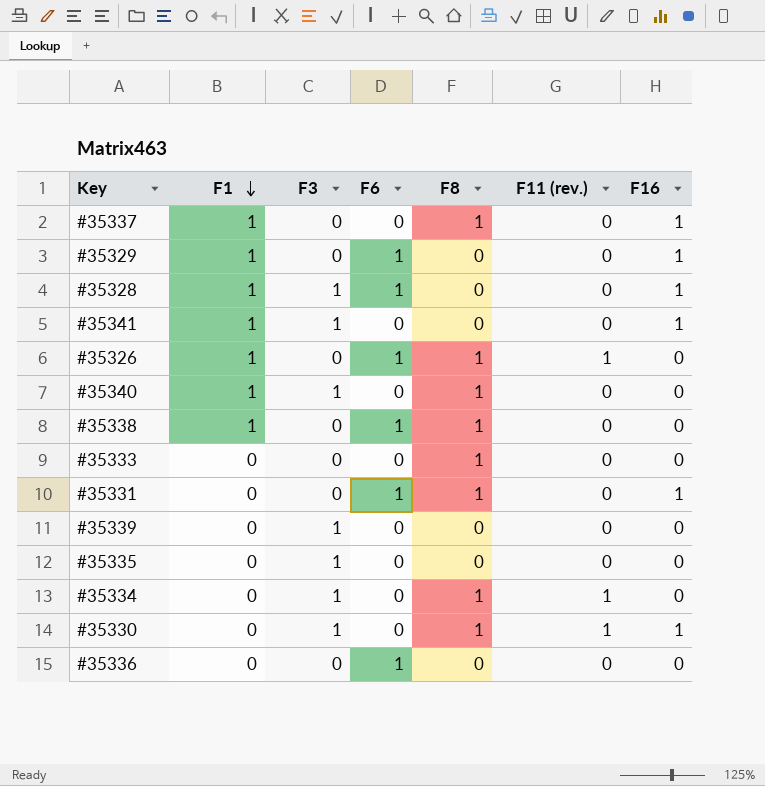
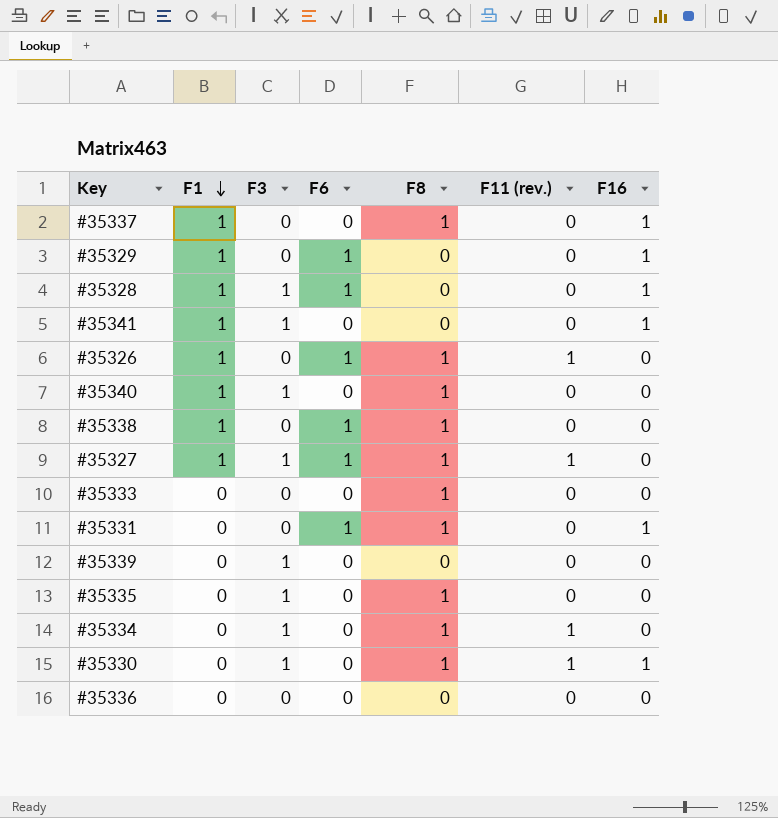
row #35327: none -> 1 | 1 | 1 | 1 | 1 | 0
#35335 | F8: 0 -> 1
#35336 | F6: 1 -> 0

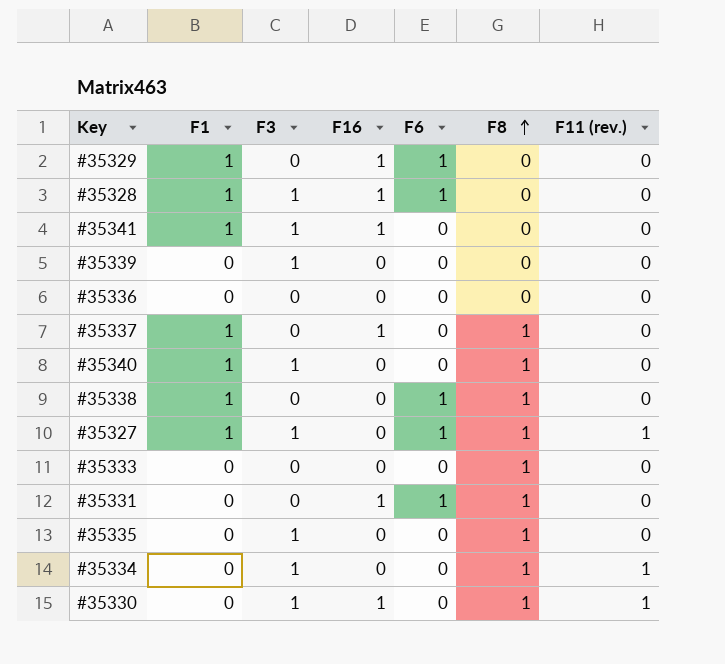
row order: F1 descending -> F8 ascending
column F16 | position: 7 -> 4
row #35326: 1 | 0 | 1 | 1 | 1 | 0 -> none

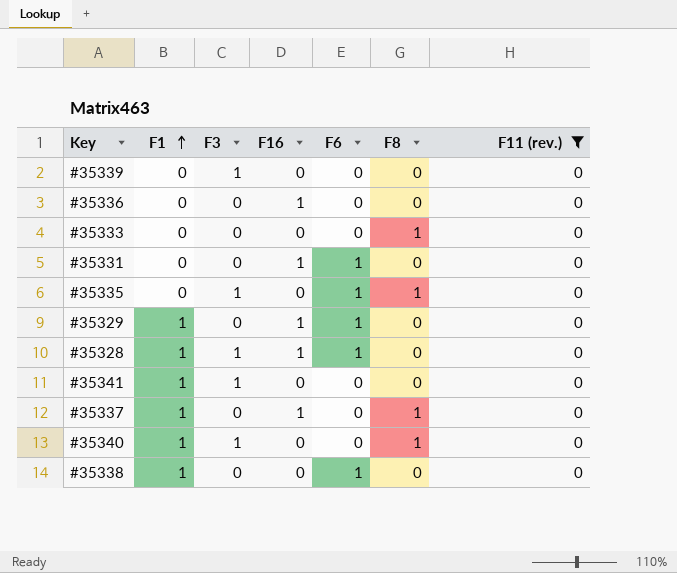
filter: none -> F11 (rev.) = 0
row order: F8 ascending -> F1 ascending
#35336 | F16: 0 -> 1
#35331 | F8: 1 -> 0
#35335 | F6: 0 -> 1
#35341 | F16: 1 -> 0
#35338 | F8: 1 -> 0

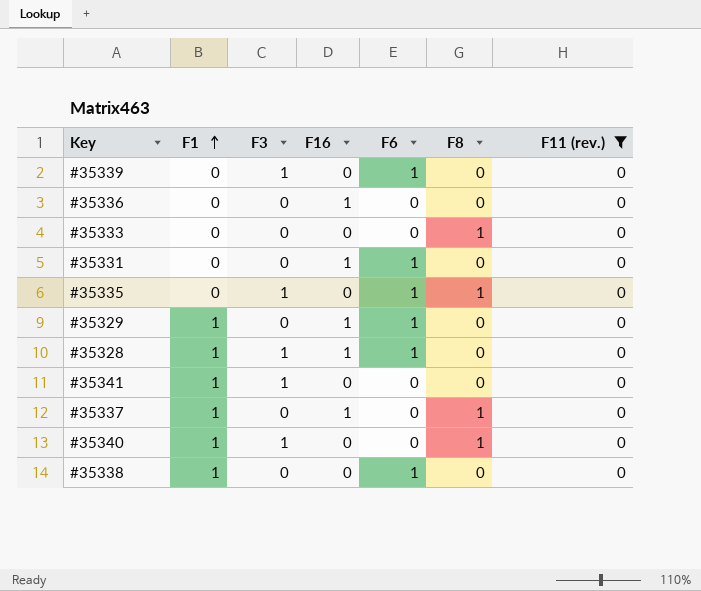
#35339 | F6: 0 -> 1

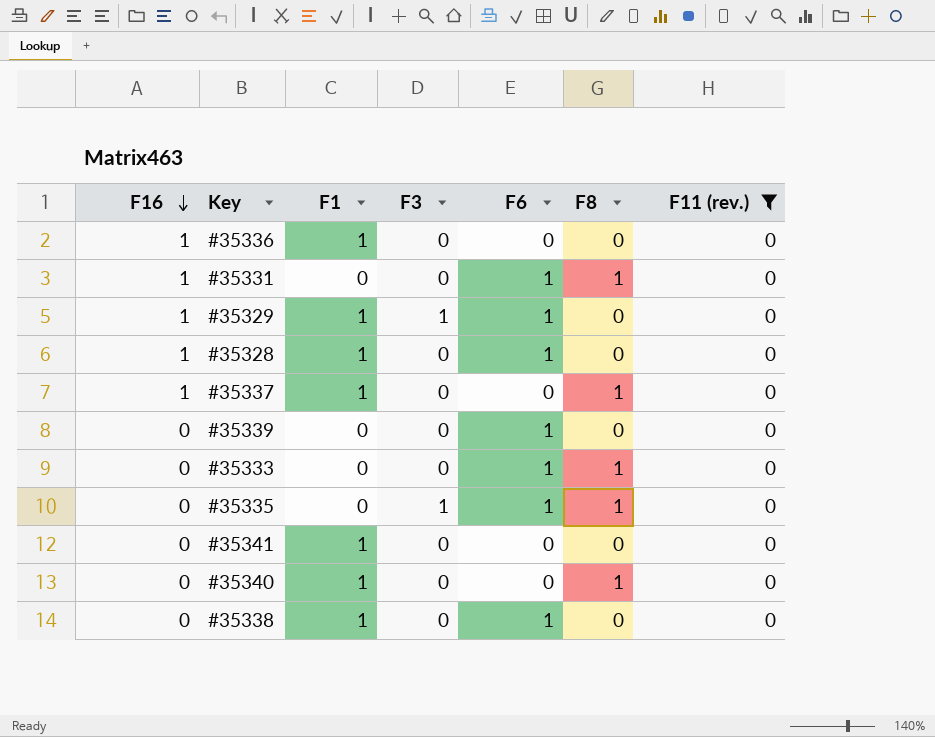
row order: F1 ascending -> F16 descending
column F16 | position: 4 -> 1
#35336 | F1: 0 -> 1
#35331 | F8: 0 -> 1
#35329 | F3: 0 -> 1
#35328 | F3: 1 -> 0
#35339 | F3: 1 -> 0
#35333 | F6: 0 -> 1
#35341 | F3: 1 -> 0
#35340 | F3: 1 -> 0

